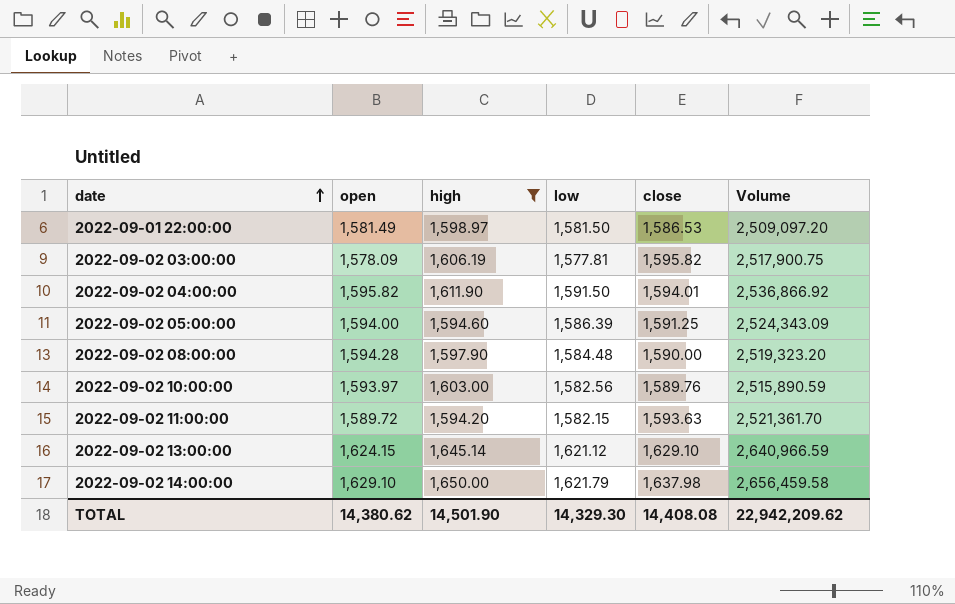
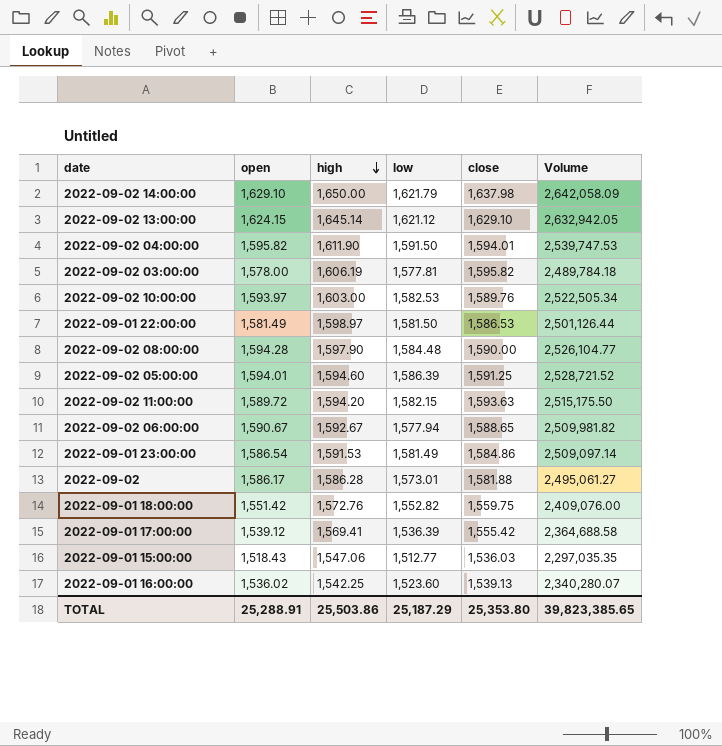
filter: high >= 1,594.20 -> none
row order: date ascending -> high descending
column Volume | formula: [low] * [close] -> [open] * [low]
2022-09-02 03:00:00 | open: 1,578.09 -> 1,578.00
2022-09-02 10:00:00 | low: 1,582.56 -> 1,582.53
2022-09-02 05:00:00 | open: 1,594.00 -> 1,594.01
TOTAL | open: 14,380.62 -> 25,288.91
TOTAL | high: 14,501.90 -> 25,503.86
TOTAL | low: 14,329.30 -> 25,187.29
TOTAL | close: 14,408.08 -> 25,353.80
TOTAL | Volume: 22,942,209.62 -> 39,823,385.65

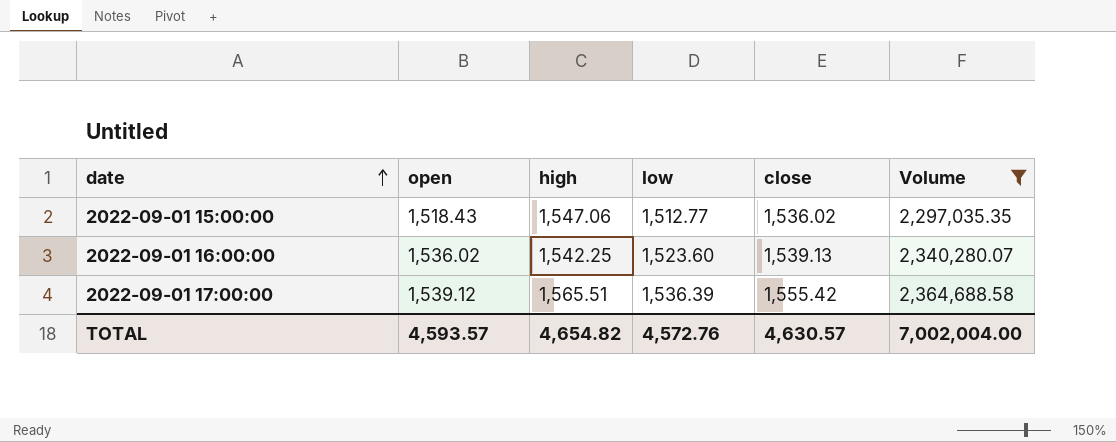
filter: none -> Volume <= 2,364,688.58
row order: high descending -> date ascending
2022-09-01 15:00:00 | close: 1,536.03 -> 1,536.02
2022-09-01 17:00:00 | high: 1,569.41 -> 1,565.51
TOTAL | open: 25,288.91 -> 4,593.57
TOTAL | high: 25,503.86 -> 4,654.82
TOTAL | low: 25,187.29 -> 4,572.76
TOTAL | close: 25,353.80 -> 4,630.57
TOTAL | Volume: 39,823,385.65 -> 7,002,004.00

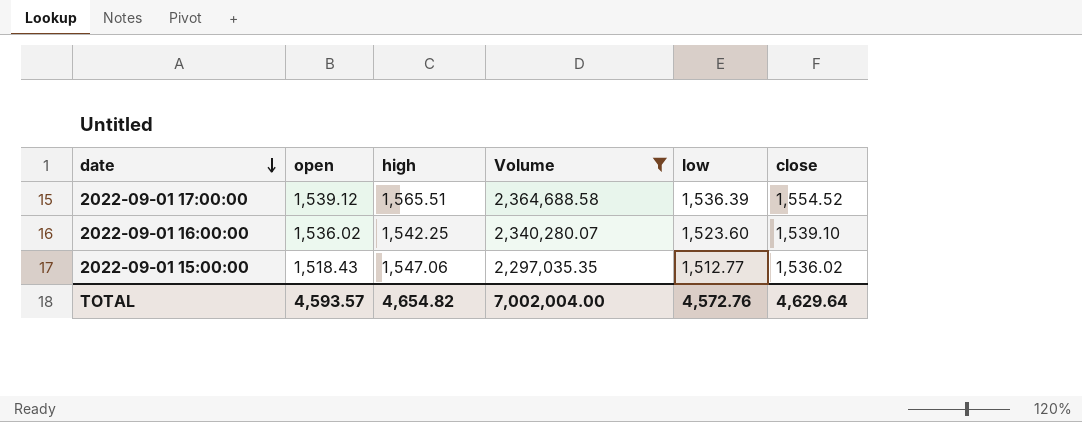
row order: date ascending -> date descending
column Volume | position: 6 -> 4
2022-09-01 17:00:00 | close: 1,555.42 -> 1,554.52
2022-09-01 16:00:00 | close: 1,539.13 -> 1,539.10
TOTAL | close: 4,630.57 -> 4,629.64

